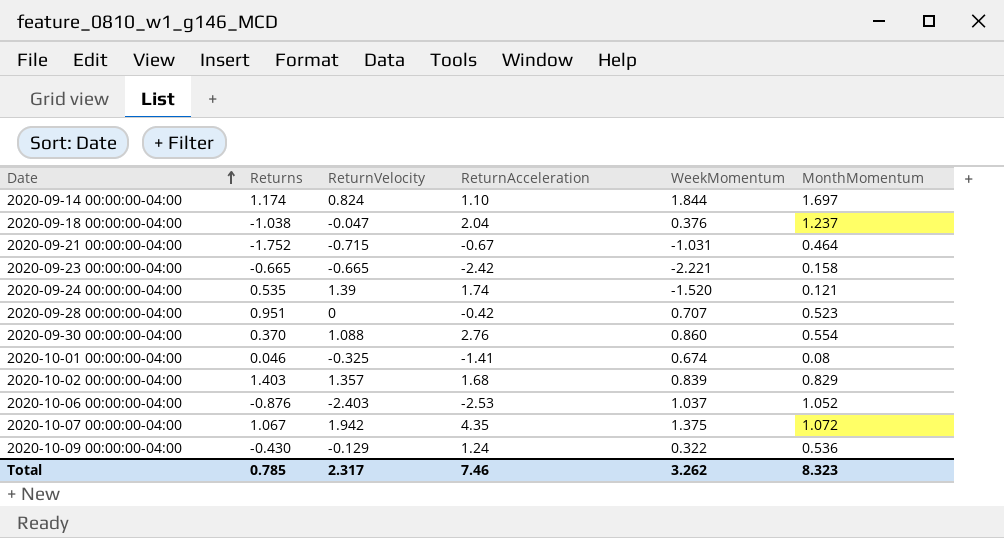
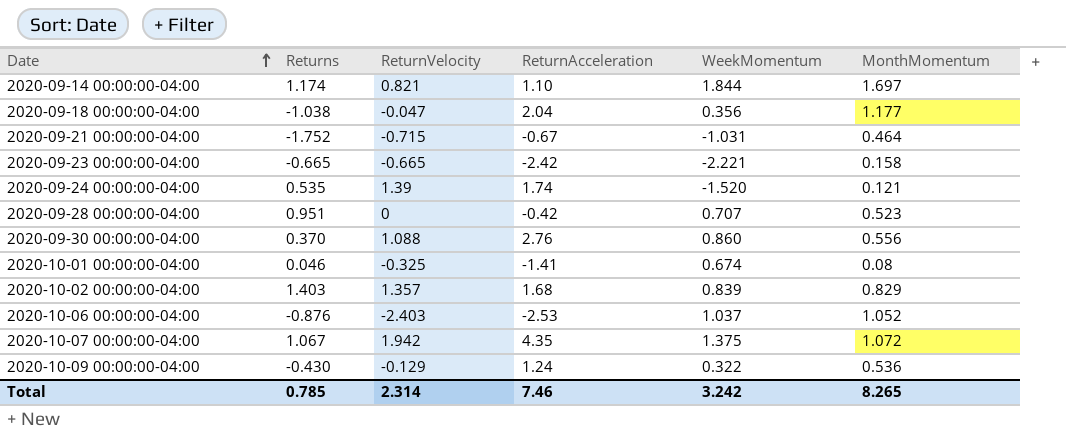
2020-09-14 00:00:00-04:00 | ReturnVelocity: 0.824 -> 0.821
2020-09-18 00:00:00-04:00 | WeekMomentum: 0.376 -> 0.356
2020-09-18 00:00:00-04:00 | MonthMomentum: 1.237 -> 1.177
2020-09-30 00:00:00-04:00 | MonthMomentum: 0.554 -> 0.556
Total | ReturnVelocity: 2.317 -> 2.314
Total | WeekMomentum: 3.262 -> 3.242
Total | MonthMomentum: 8.323 -> 8.265

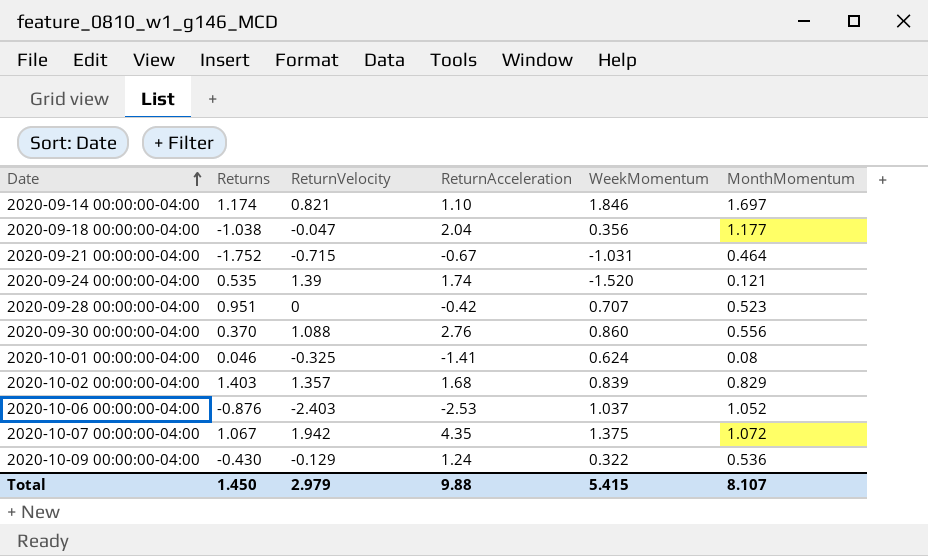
row 2020-09-23 00:00:00-04:00: -0.665 | -0.665 | -2.42 | -2.221 | 0.158 -> none
2020-09-14 00:00:00-04:00 | WeekMomentum: 1.844 -> 1.846
2020-10-01 00:00:00-04:00 | WeekMomentum: 0.674 -> 0.624
Total | Returns: 0.785 -> 1.450
Total | ReturnVelocity: 2.314 -> 2.979
Total | ReturnAcceleration: 7.46 -> 9.88
Total | WeekMomentum: 3.242 -> 5.415
Total | MonthMomentum: 8.265 -> 8.107

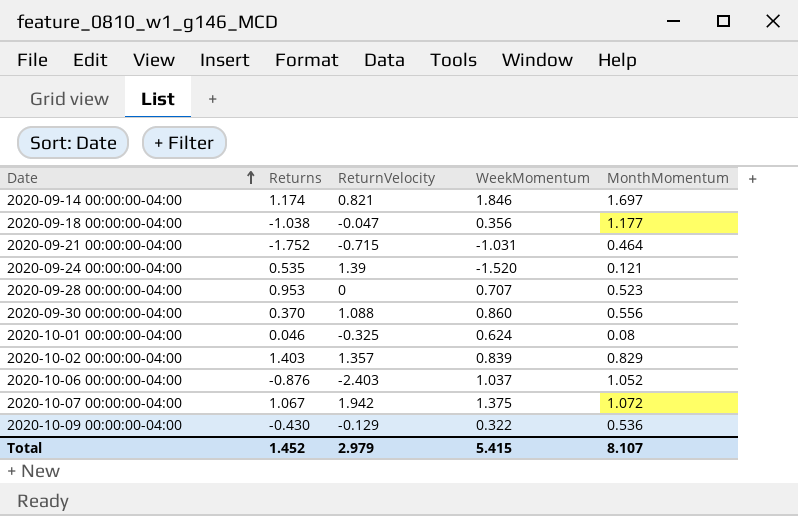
column ReturnAcceleration | position: 4 -> none
2020-09-28 00:00:00-04:00 | Returns: 0.951 -> 0.953
Total | Returns: 1.450 -> 1.452

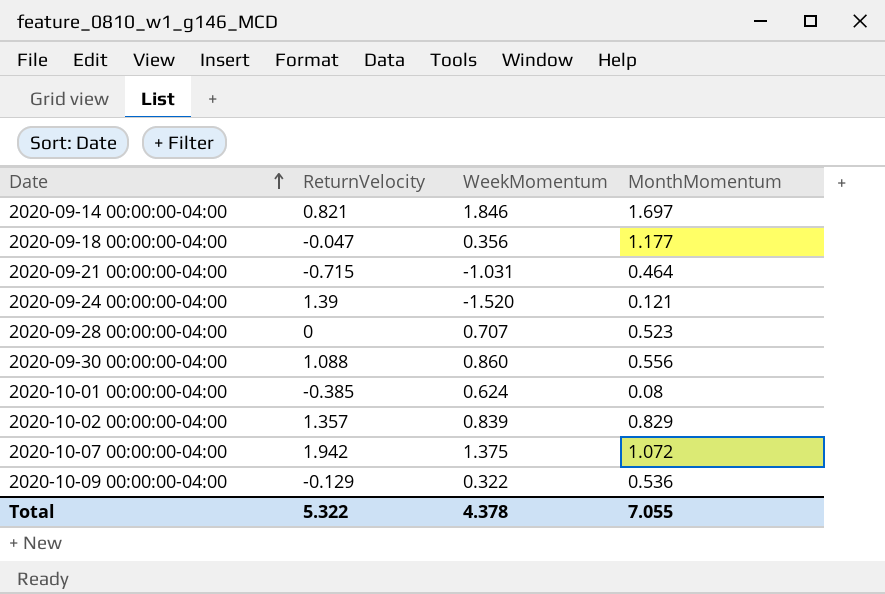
column Returns | position: 2 -> none
row 2020-10-06 00:00:00-04:00: -0.876 | -2.403 | 1.037 | 1.052 -> none
2020-10-01 00:00:00-04:00 | ReturnVelocity: -0.325 -> -0.385
Total | ReturnVelocity: 2.979 -> 5.322
Total | WeekMomentum: 5.415 -> 4.378
Total | MonthMomentum: 8.107 -> 7.055

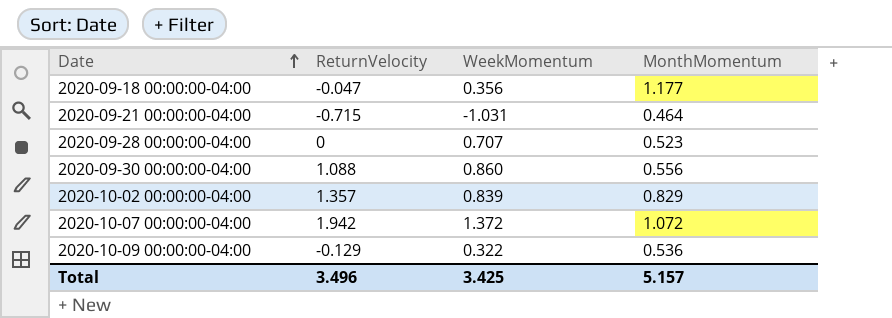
row 2020-09-14 00:00:00-04:00: 0.821 | 1.846 | 1.697 -> none
row 2020-09-24 00:00:00-04:00: 1.39 | -1.520 | 0.121 -> none
row 2020-10-01 00:00:00-04:00: -0.385 | 0.624 | 0.08 -> none
2020-10-07 00:00:00-04:00 | WeekMomentum: 1.375 -> 1.372
Total | ReturnVelocity: 5.322 -> 3.496
Total | WeekMomentum: 4.378 -> 3.425
Total | MonthMomentum: 7.055 -> 5.157

